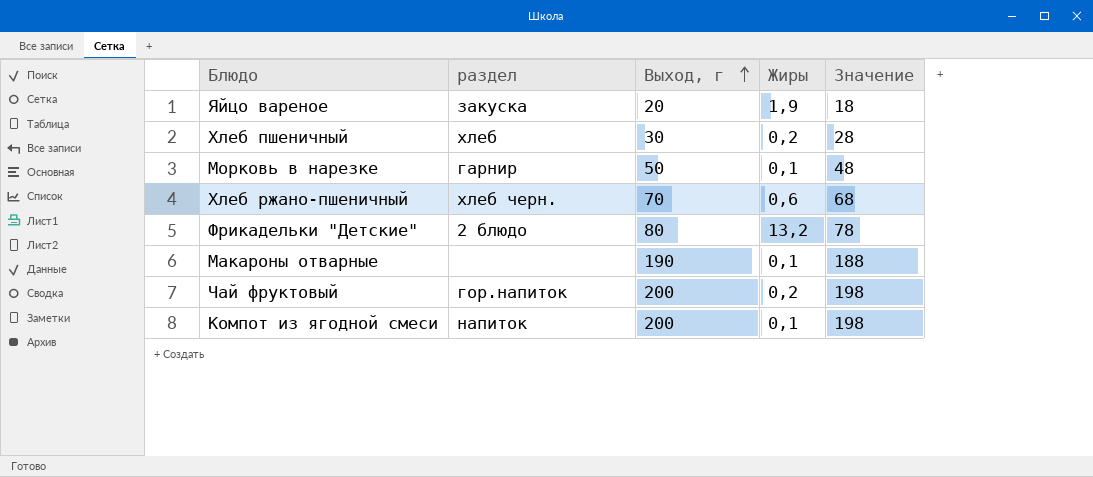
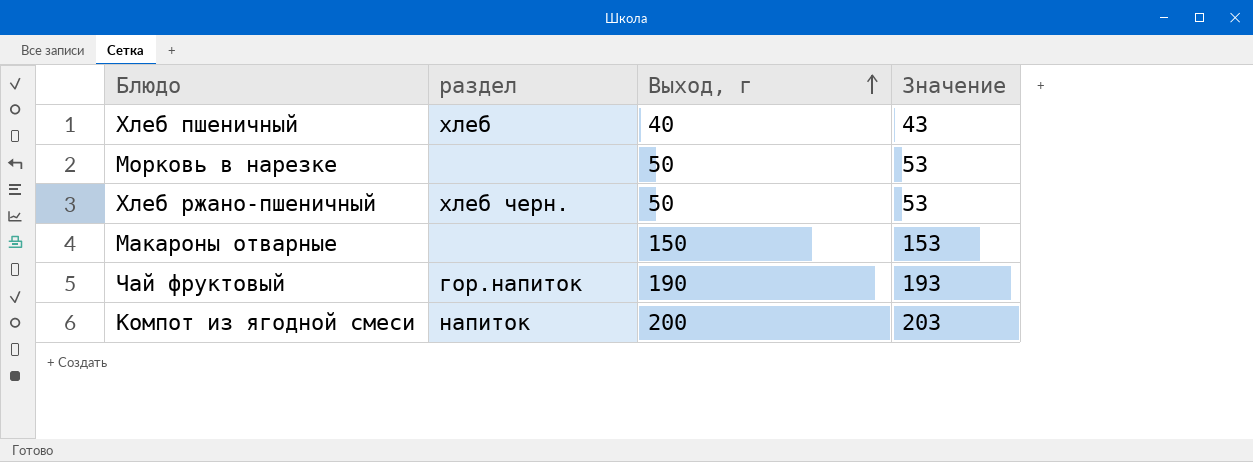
column Жиры | position: 4 -> none
column Значение | formula: [Выход, г] - 2 -> [Выход, г] + 3
row Яйцо вареное: закуска | 20 | 1,9 | 18 -> none
row Фрикадельки "Детские": 2 блюдо | 80 | 13,2 | 78 -> none
Хлеб пшеничный | Выход, г: 30 -> 40
Морковь в нарезке | раздел: гарнир -> none
Хлеб ржано-пшеничный | Выход, г: 70 -> 50
Макароны отварные | Выход, г: 190 -> 150
Чай фруктовый | Выход, г: 200 -> 190

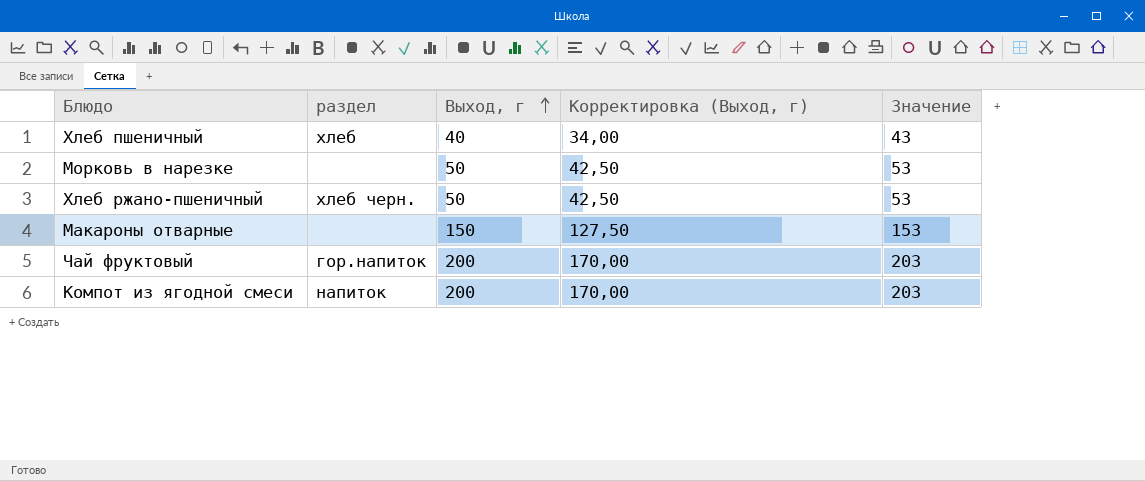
column Корректировка (Выход, г) | formula: none -> [Выход, г] * 0,85
Чай фруктовый | Выход, г: 190 -> 200
Чай фруктовый | Значение: 193 -> 203

